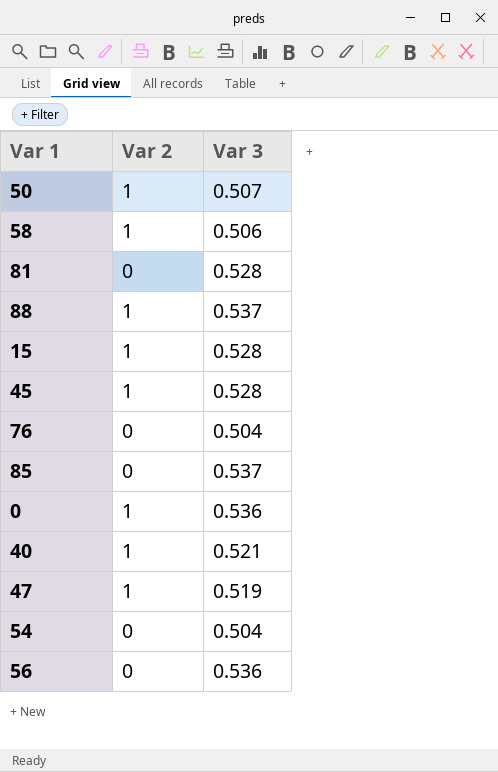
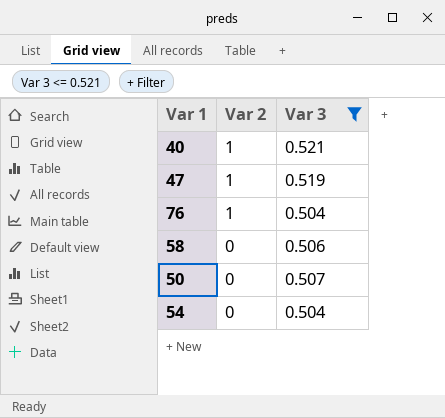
filter: none -> Var 3 <= 0.521
row order: none -> Var 2 descending
76 | Var 2: 0 -> 1
58 | Var 2: 1 -> 0
50 | Var 2: 1 -> 0

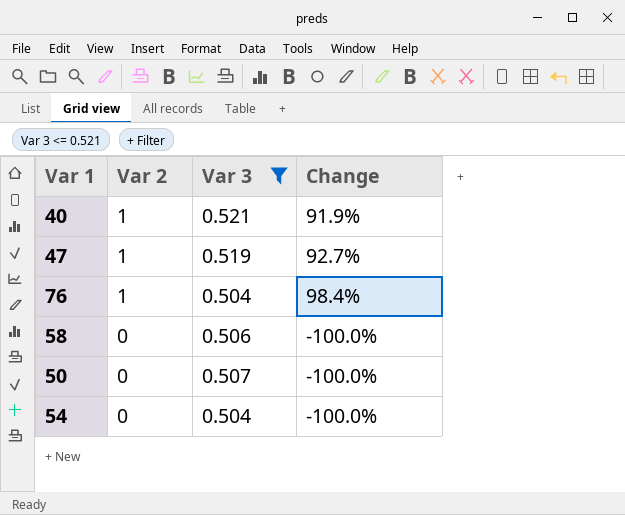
column Change | formula: none -> ([Var 2] - [Var 3]) / [Var 3]

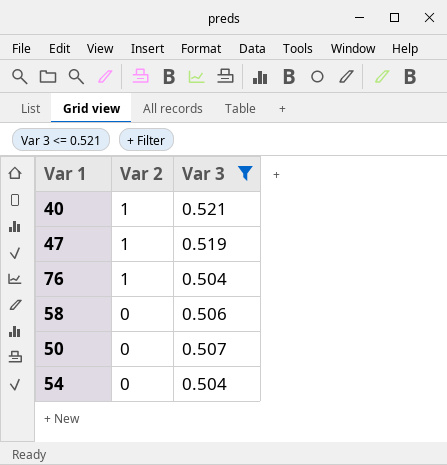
column Change | formula: ([Var 2] - [Var 3]) / [Var 3] -> none

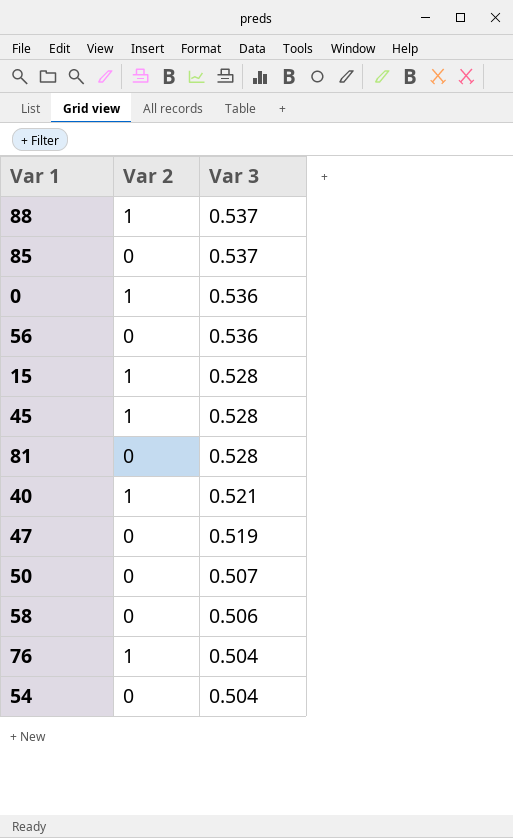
filter: Var 3 <= 0.521 -> none
row order: Var 2 descending -> Var 3 descending
47 | Var 2: 1 -> 0

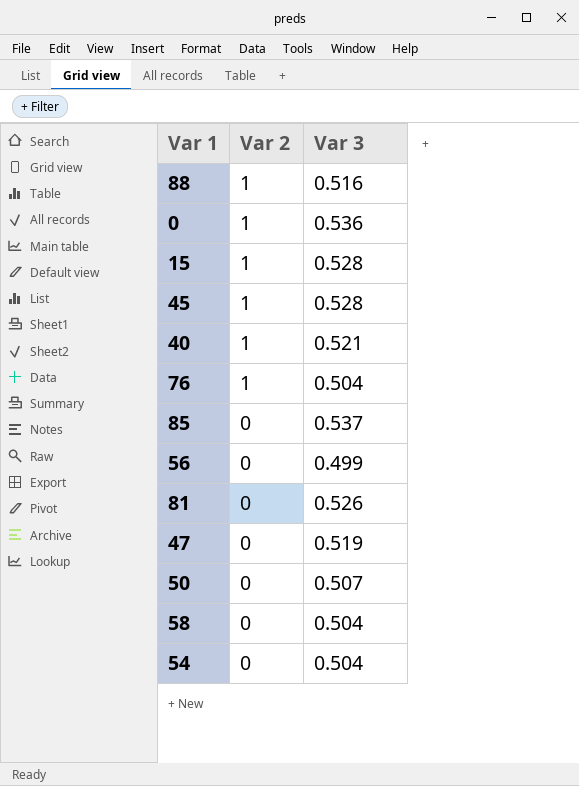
row order: Var 3 descending -> Var 2 descending
88 | Var 3: 0.537 -> 0.516
56 | Var 3: 0.536 -> 0.499
81 | Var 3: 0.528 -> 0.526
58 | Var 3: 0.506 -> 0.504

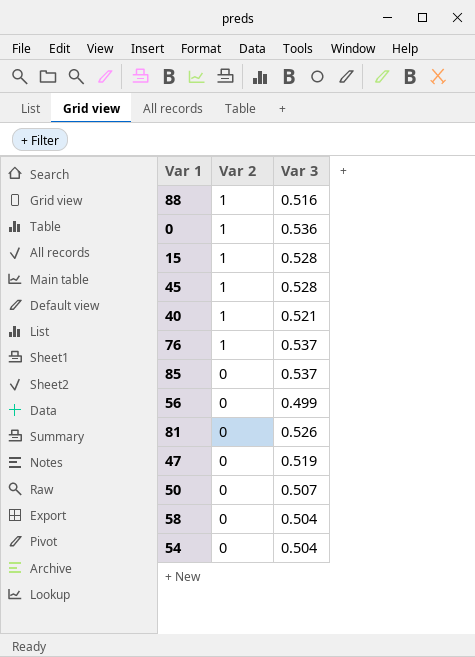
76 | Var 3: 0.504 -> 0.537

